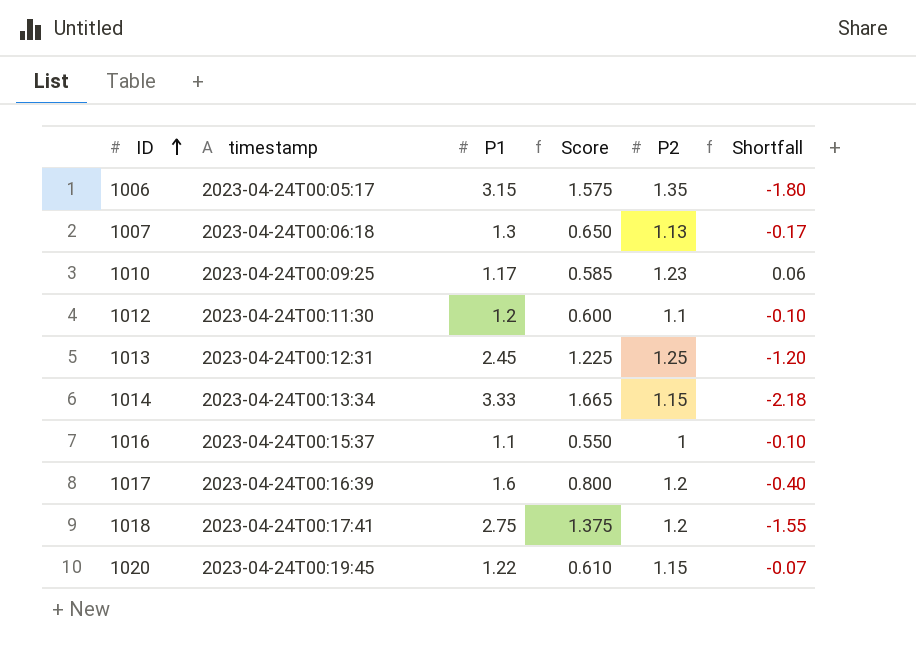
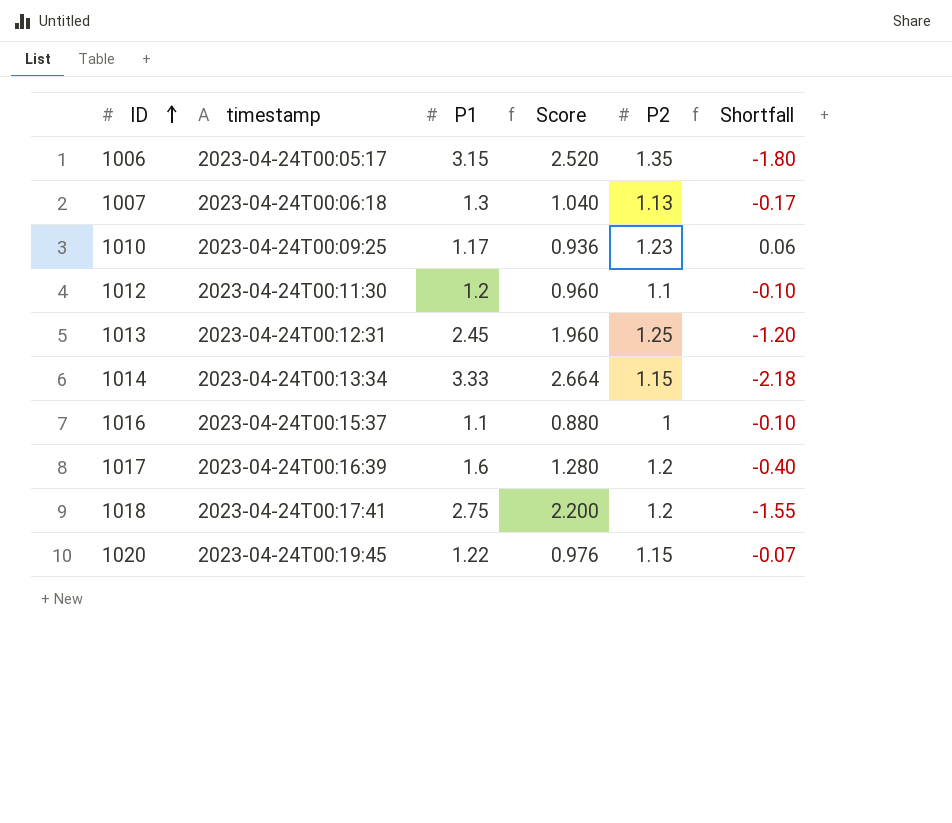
column Score | formula: [P1] * 0.5 -> [P1] * 0.8

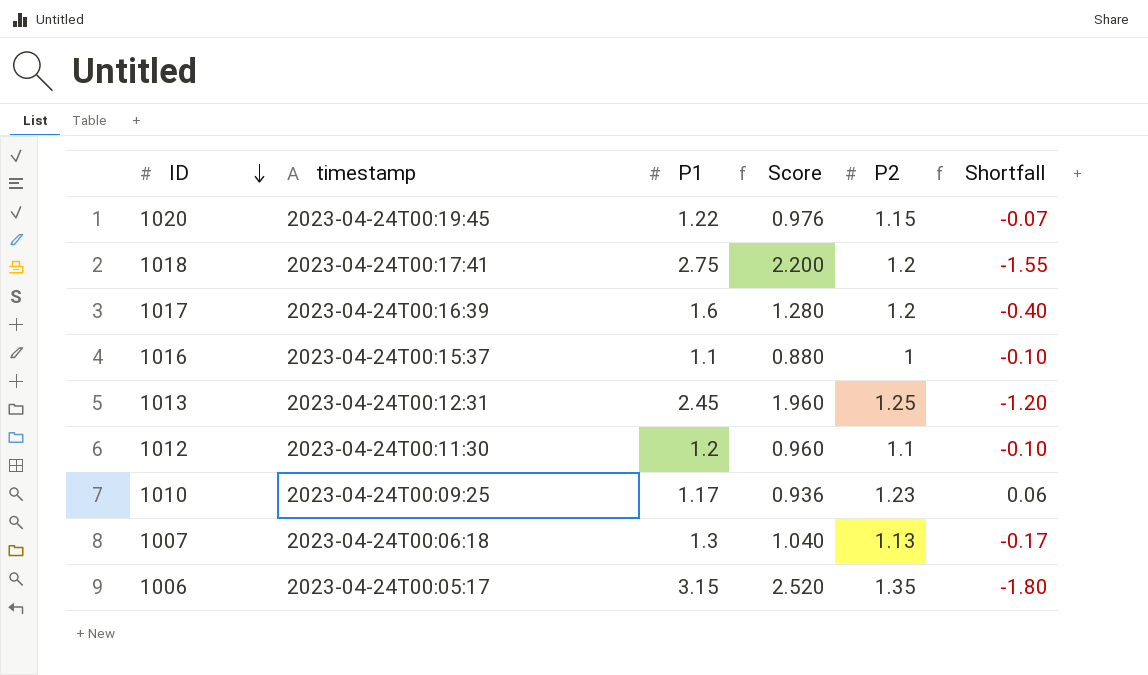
row order: ID ascending -> ID descending
row 1014: 2023-04-24T00:13:34 | 3.33 | 2.664 | 1.15 | -2.18 -> none

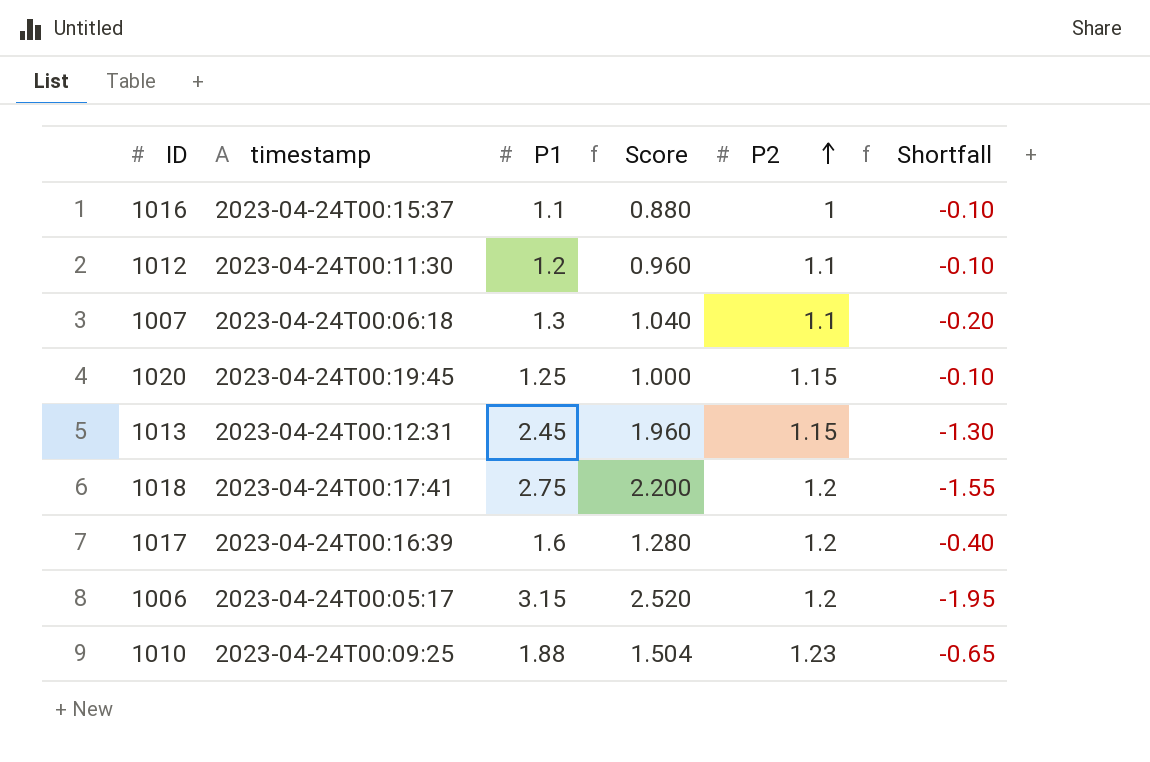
row order: ID descending -> P2 ascending
1007 | P2: 1.13 -> 1.1
1007 | Shortfall: -0.17 -> -0.20
1020 | P1: 1.22 -> 1.25
1020 | Score: 0.976 -> 1.000
1020 | Shortfall: -0.07 -> -0.10
1013 | P2: 1.25 -> 1.15
1013 | Shortfall: -1.20 -> -1.30
1006 | P2: 1.35 -> 1.2
1006 | Shortfall: -1.80 -> -1.95
1010 | P1: 1.17 -> 1.88
1010 | Score: 0.936 -> 1.504
1010 | Shortfall: 0.06 -> -0.65

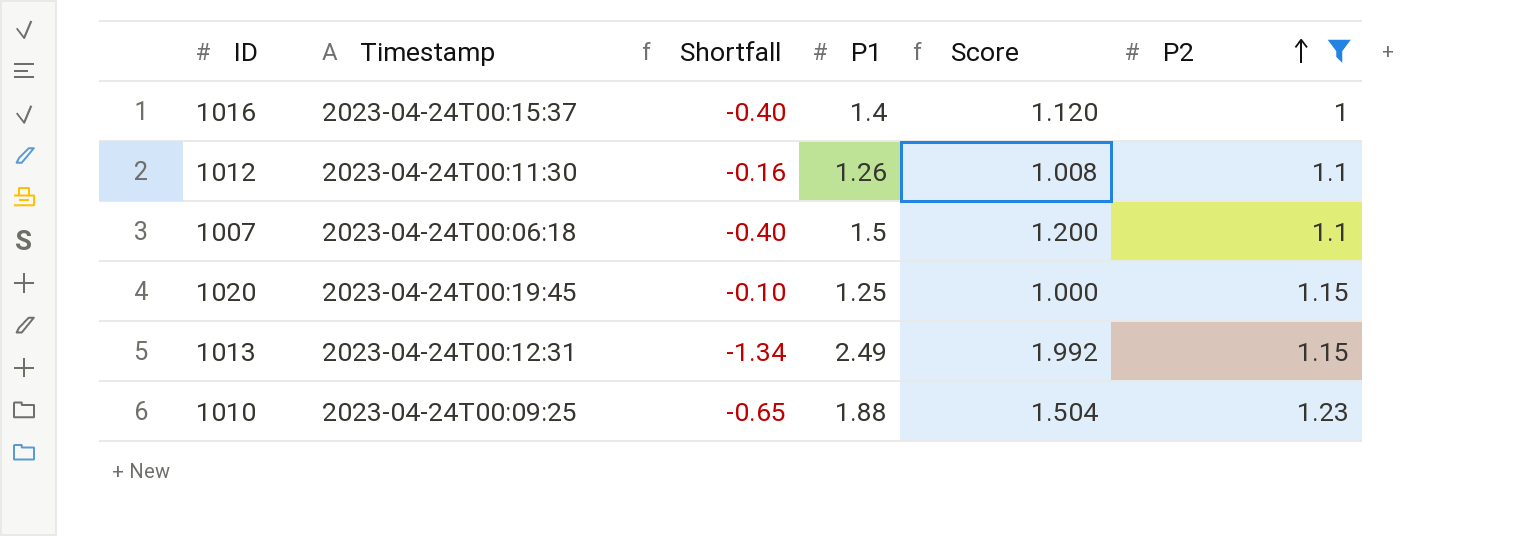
filter: none -> P2 != 1.2
column name: timestamp -> Timestamp
column Shortfall | position: 6 -> 3
1016 | Shortfall: -0.10 -> -0.40
1016 | P1: 1.1 -> 1.4
1016 | Score: 0.880 -> 1.120
1012 | Shortfall: -0.10 -> -0.16
1012 | P1: 1.2 -> 1.26
1012 | Score: 0.960 -> 1.008
1007 | Shortfall: -0.20 -> -0.40
1007 | P1: 1.3 -> 1.5
1007 | Score: 1.040 -> 1.200
1013 | Shortfall: -1.30 -> -1.34
1013 | P1: 2.45 -> 2.49
1013 | Score: 1.960 -> 1.992

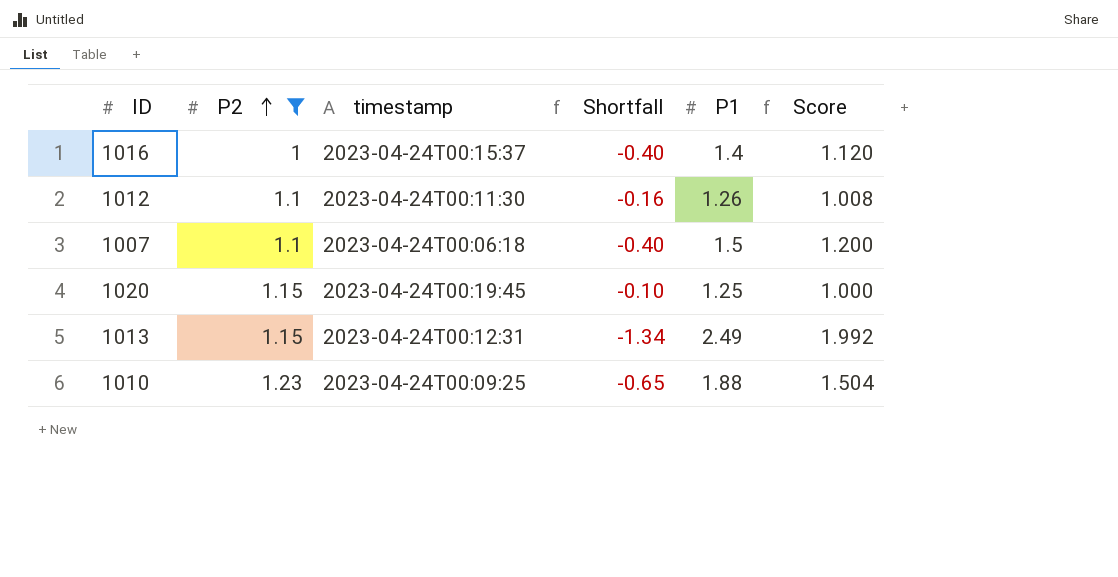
column P2 | position: 6 -> 2
column name: Timestamp -> timestamp

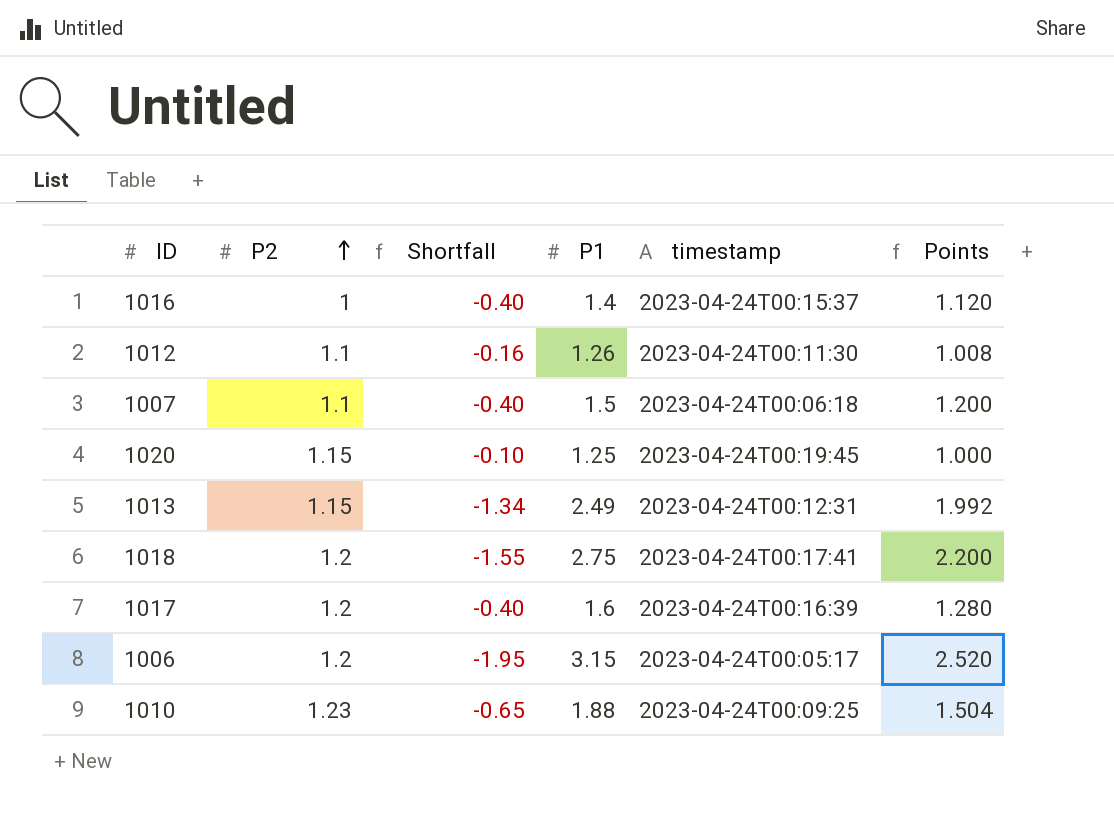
filter: P2 != 1.2 -> none
column timestamp | position: 3 -> 5
column name: Score -> Points

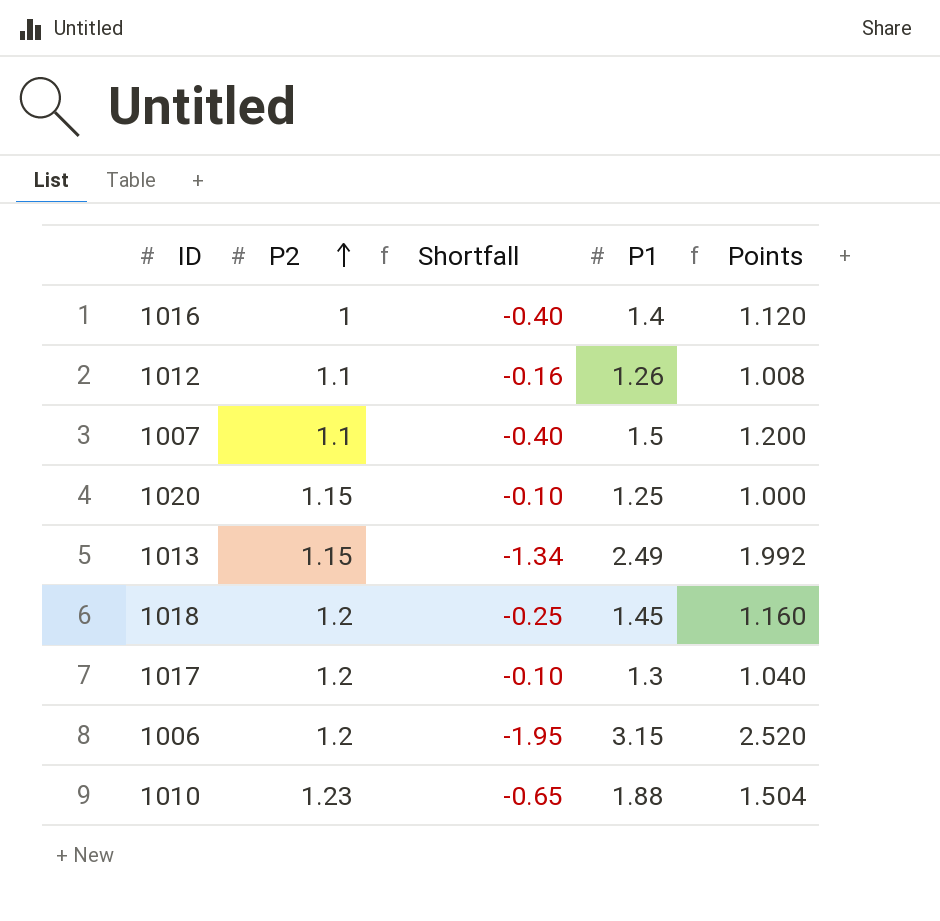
column timestamp | position: 5 -> none
1018 | Shortfall: -1.55 -> -0.25
1018 | P1: 2.75 -> 1.45
1018 | Points: 2.200 -> 1.160
1017 | Shortfall: -0.40 -> -0.10
1017 | P1: 1.6 -> 1.3
1017 | Points: 1.280 -> 1.040

